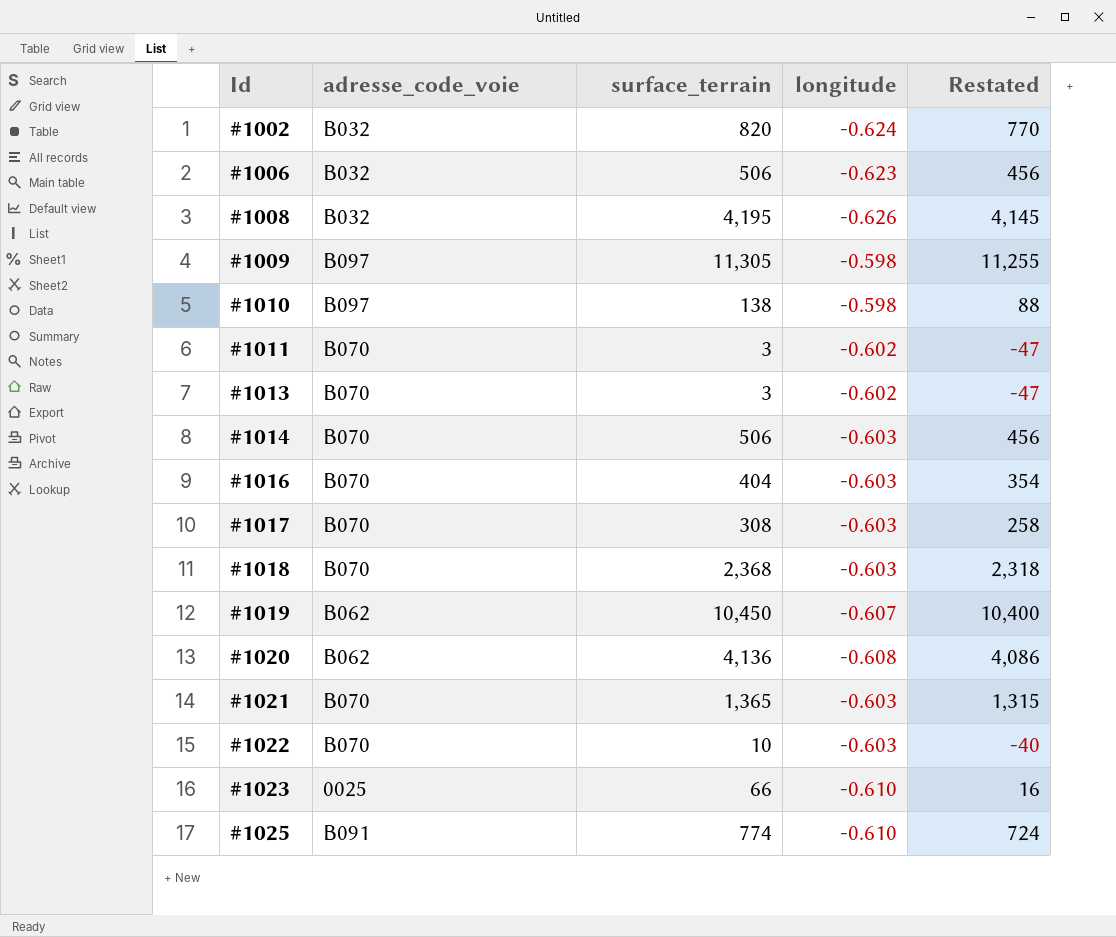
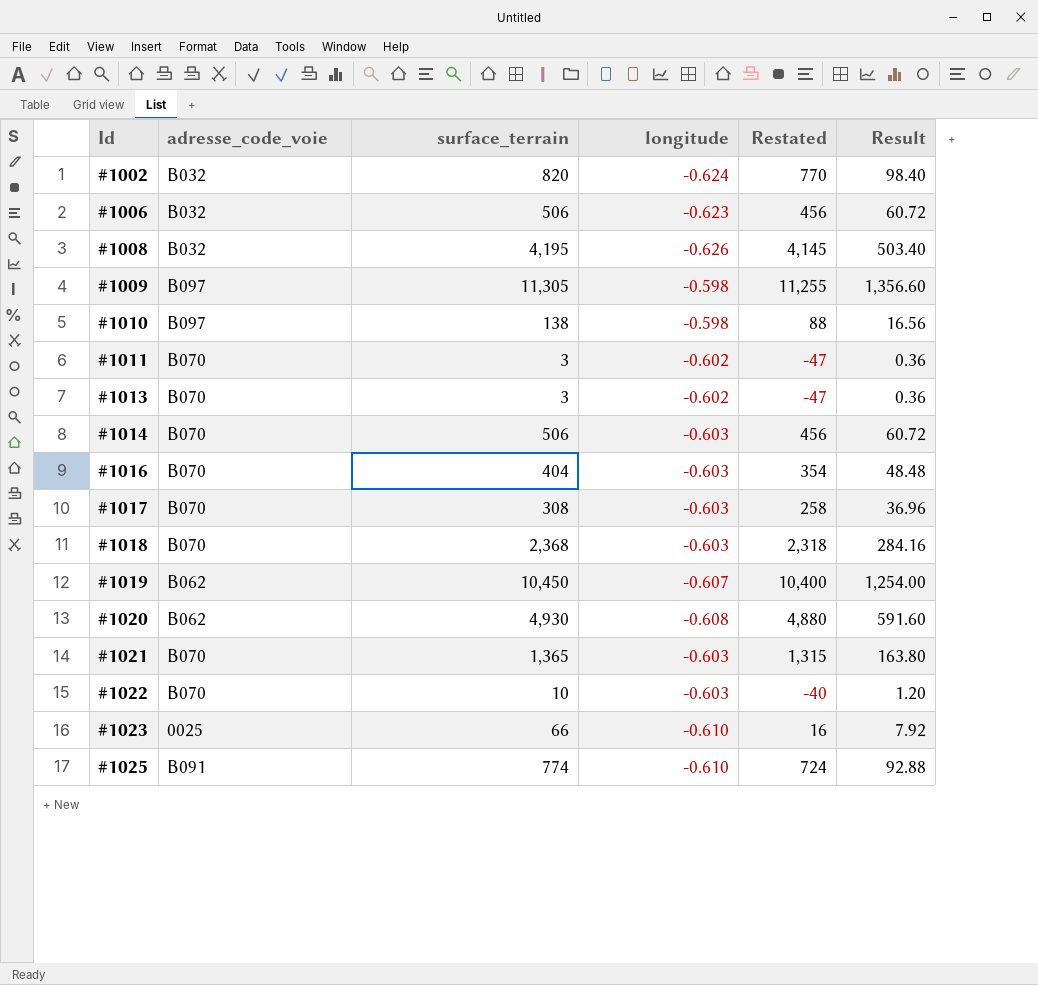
column Result | formula: none -> [surface_terrain] * 0.12
#1020 | surface_terrain: 4,136 -> 4,930
#1020 | Restated: 4,086 -> 4,880

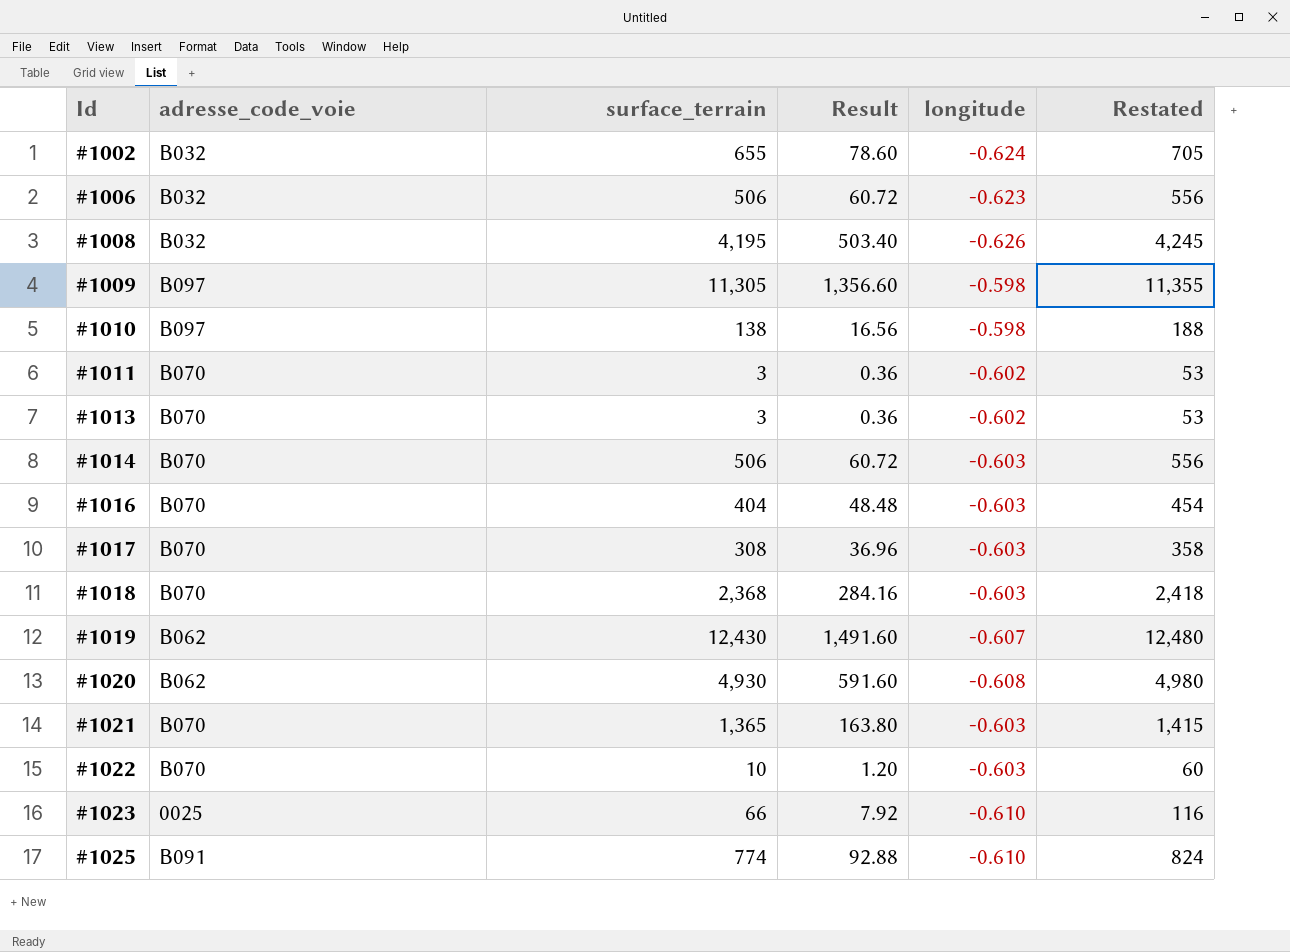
column Result | position: 6 -> 4
column Restated | formula: [surface_terrain] - 50 -> [surface_terrain] + 50
#1002 | surface_terrain: 820 -> 655
#1002 | Result: 98.40 -> 78.60
#1019 | surface_terrain: 10,450 -> 12,430
#1019 | Result: 1,254.00 -> 1,491.60

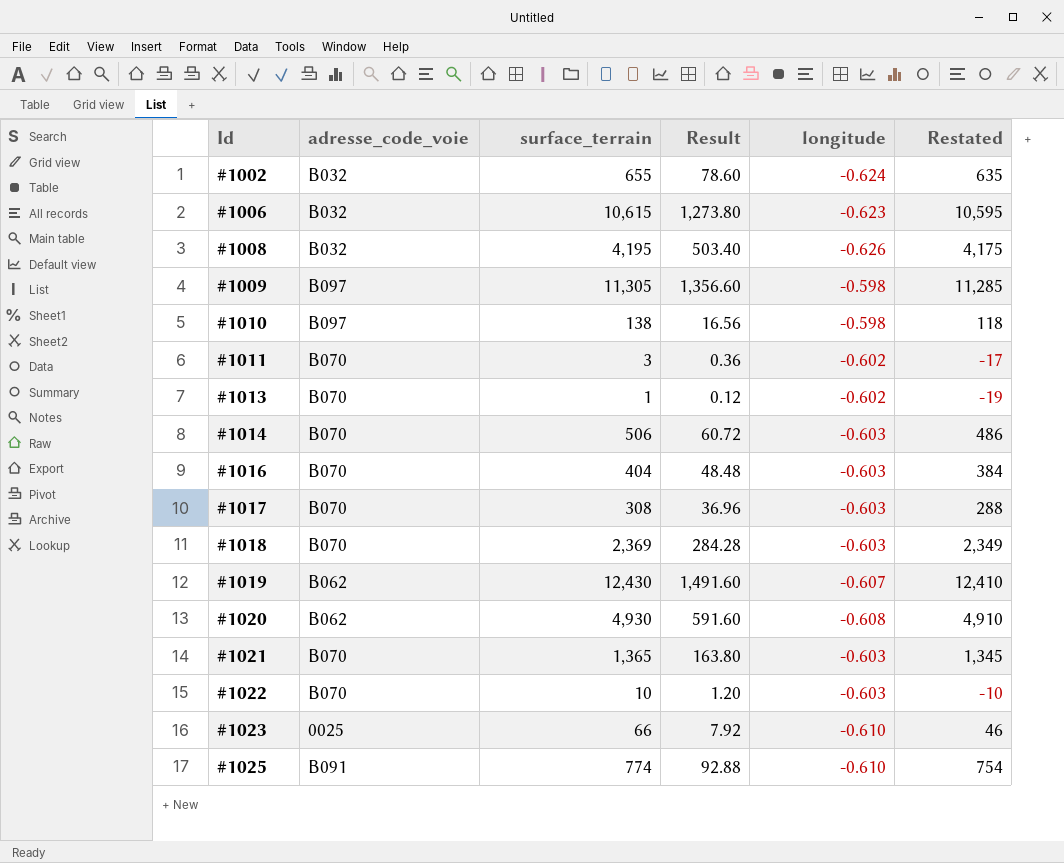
column Restated | formula: [surface_terrain] + 50 -> [surface_terrain] - 20
#1006 | surface_terrain: 506 -> 10,615
#1006 | Result: 60.72 -> 1,273.80
#1013 | surface_terrain: 3 -> 1
#1013 | Result: 0.36 -> 0.12
#1018 | surface_terrain: 2,368 -> 2,369
#1018 | Result: 284.16 -> 284.28

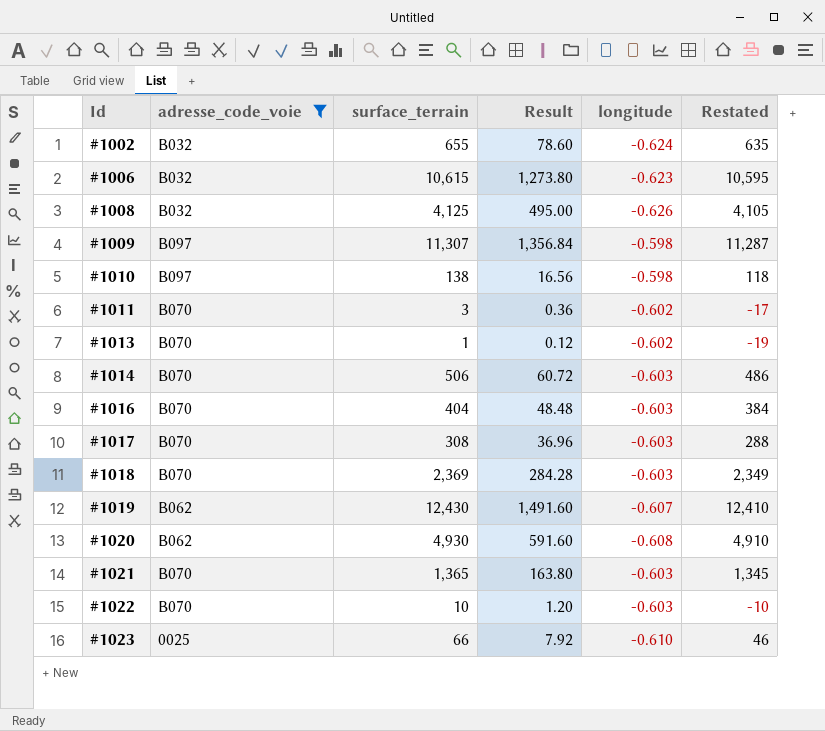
filter: none -> adresse_code_voie != B091
#1008 | surface_terrain: 4,195 -> 4,125
#1008 | Result: 503.40 -> 495.00
#1008 | Restated: 4,175 -> 4,105
#1009 | surface_terrain: 11,305 -> 11,307
#1009 | Result: 1,356.60 -> 1,356.84
#1009 | Restated: 11,285 -> 11,287

